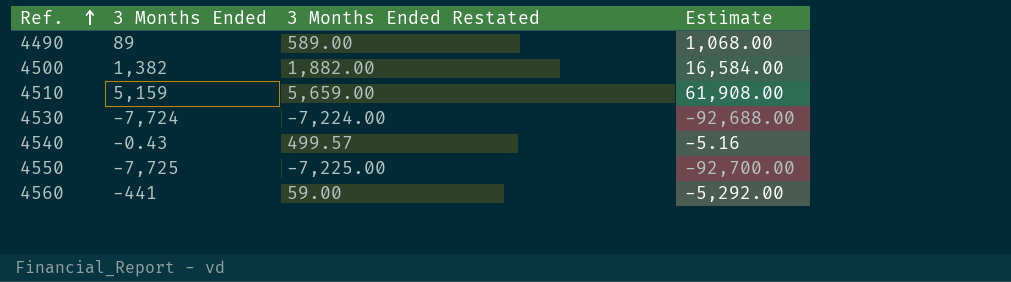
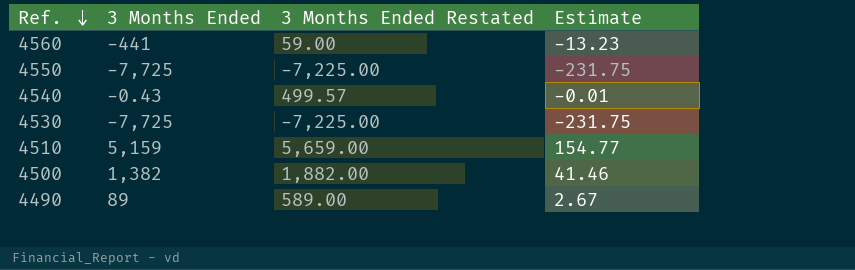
row order: Ref. ascending -> Ref. descending
column Estimate | formula: [3 Months Ended] * 12 -> [3 Months Ended] * 0.03
4530 | 3 Months Ended: -7,724 -> -7,725
4530 | 3 Months Ended Restated: -7,224.00 -> -7,225.00

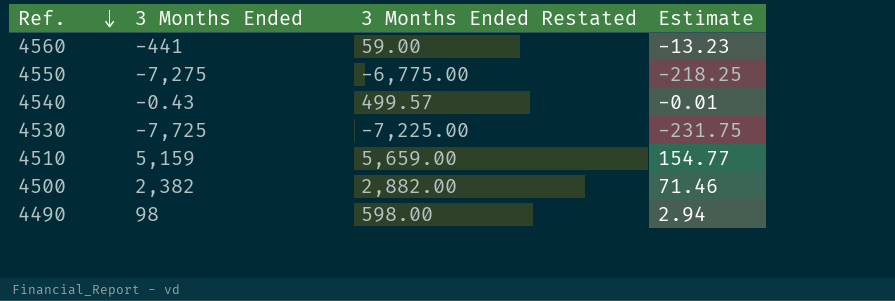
4550 | 3 Months Ended: -7,725 -> -7,275
4550 | 3 Months Ended Restated: -7,225.00 -> -6,775.00
4550 | Estimate: -231.75 -> -218.25
4500 | 3 Months Ended: 1,382 -> 2,382
4500 | 3 Months Ended Restated: 1,882.00 -> 2,882.00
4500 | Estimate: 41.46 -> 71.46
4490 | 3 Months Ended: 89 -> 98
4490 | 3 Months Ended Restated: 589.00 -> 598.00
4490 | Estimate: 2.67 -> 2.94

